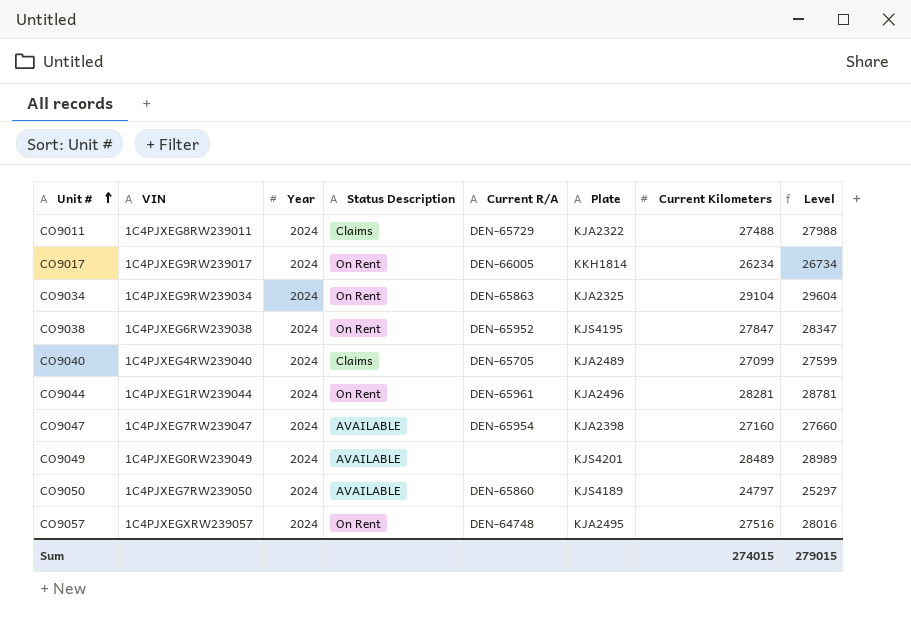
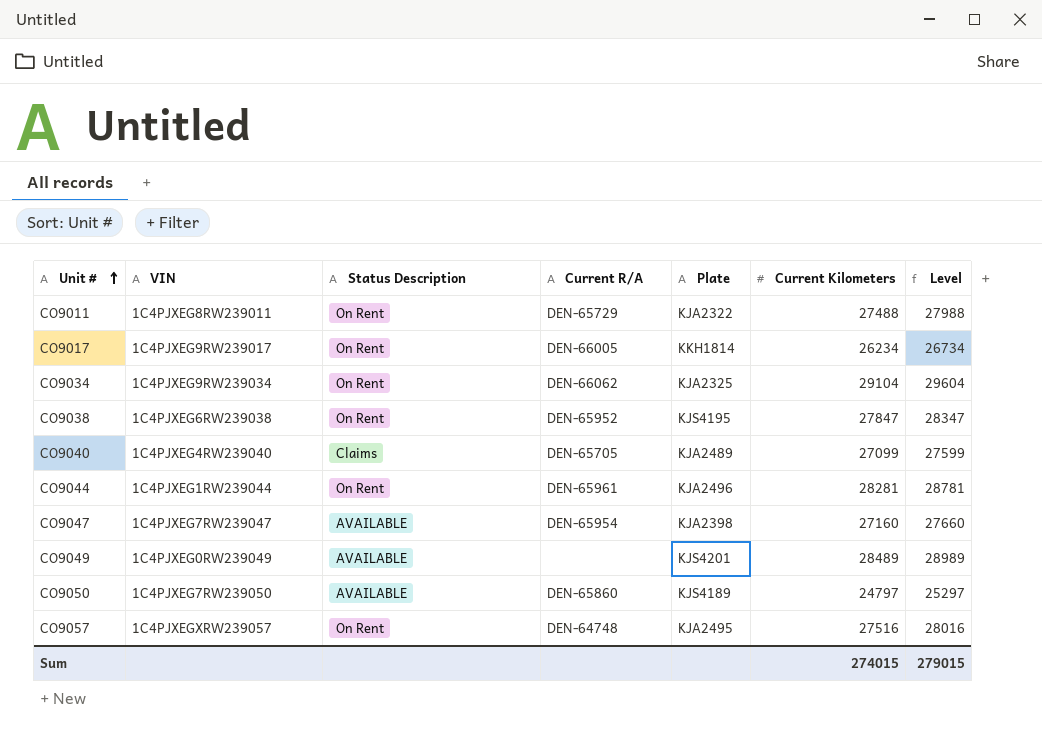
column Year | position: 3 -> none
CO9011 | Status Description: Claims -> On Rent
CO9034 | Current R/A: DEN-65863 -> DEN-66062

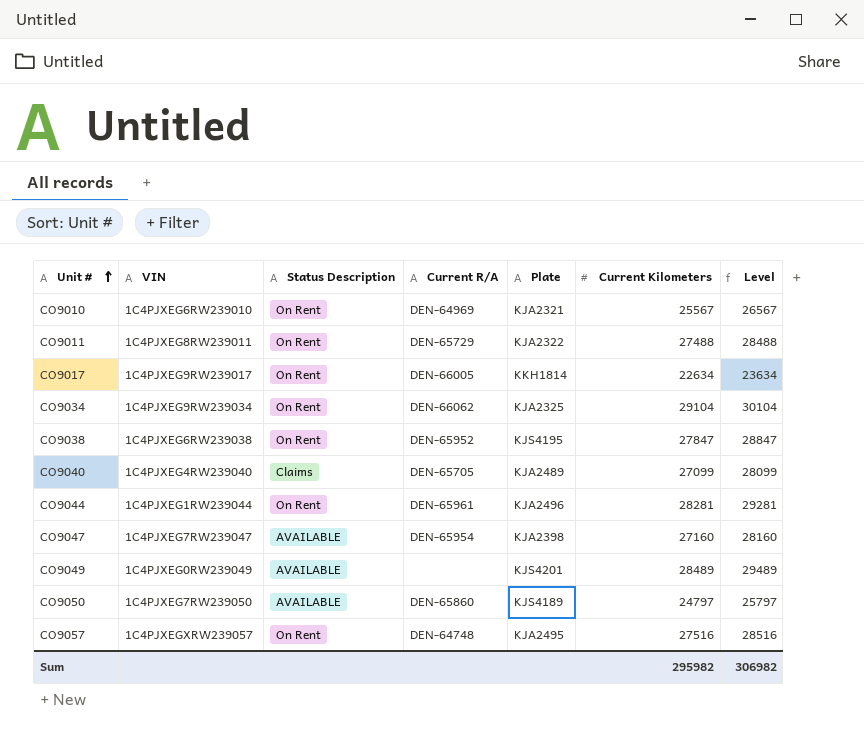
column Level | formula: [Current Kilometers] + 500 -> [Current Kilometers] + 1000
row CO9010: none -> 1C4PJXEG6RW239010 | On Rent | DEN-64969 | KJA2321 | 25567 | 26567
CO9017 | Current Kilometers: 26234 -> 22634
Sum | Current Kilometers: 274015 -> 295982
Sum | Level: 279015 -> 306982

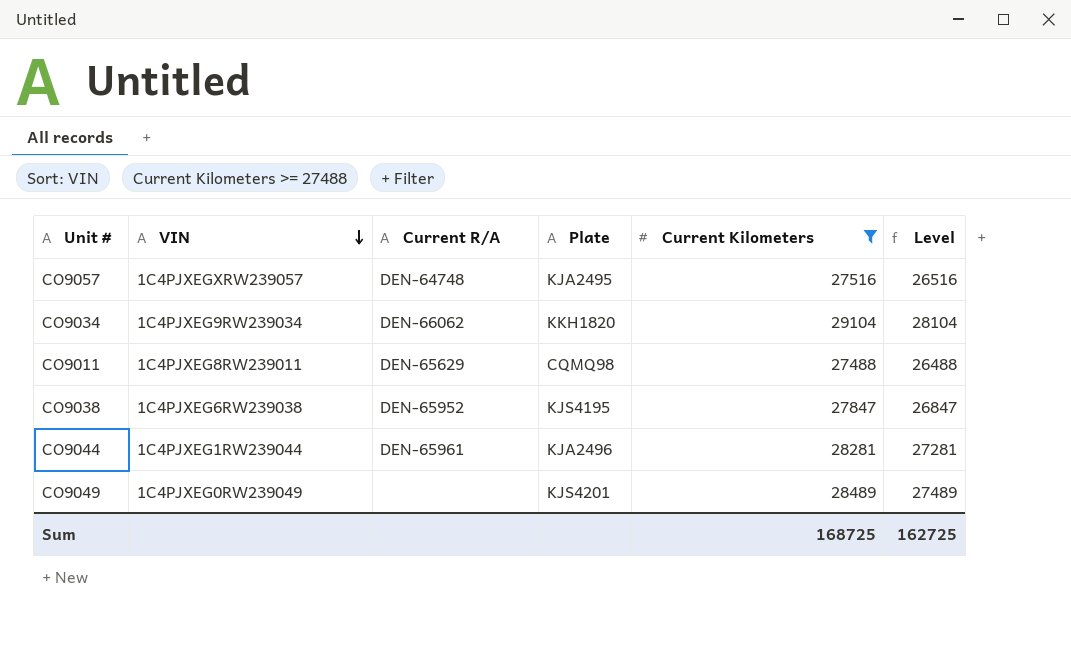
filter: none -> Current Kilometers >= 27488
row order: Unit # ascending -> VIN descending
column Status Description | position: 3 -> none
column Level | formula: [Current Kilometers] + 1000 -> [Current Kilometers] - 1000
CO9034 | Plate: KJA2325 -> KKH1820
CO9011 | Current R/A: DEN-65729 -> DEN-65629
CO9011 | Plate: KJA2322 -> CQMQ98
Sum | Current Kilometers: 295982 -> 168725
Sum | Level: 306982 -> 162725

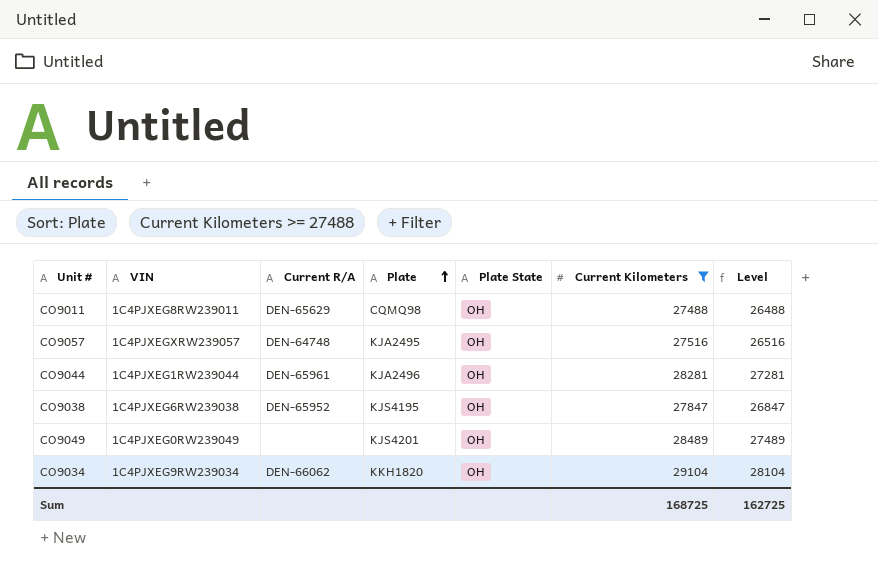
row order: VIN descending -> Plate ascending
column Plate State | position: none -> 5

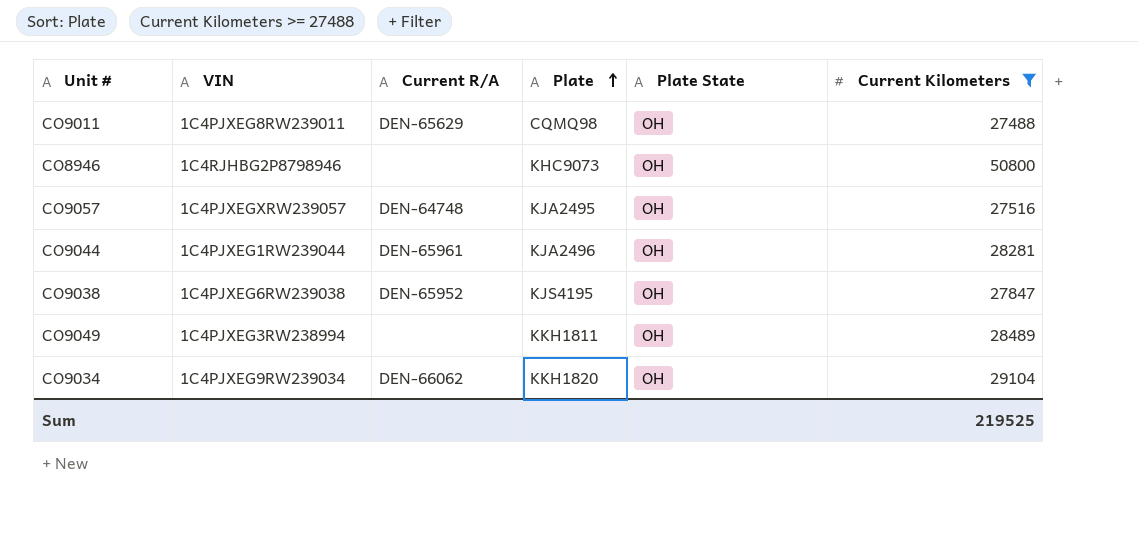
column Level | formula: [Current Kilometers] - 1000 -> none
row CO8946: none -> 1C4RJHBG2P8798946 | none | KHC9073 | OH | 50800
CO9049 | VIN: 1C4PJXEG0RW239049 -> 1C4PJXEG3RW238994
CO9049 | Plate: KJS4201 -> KKH1811
Sum | Current Kilometers: 168725 -> 219525

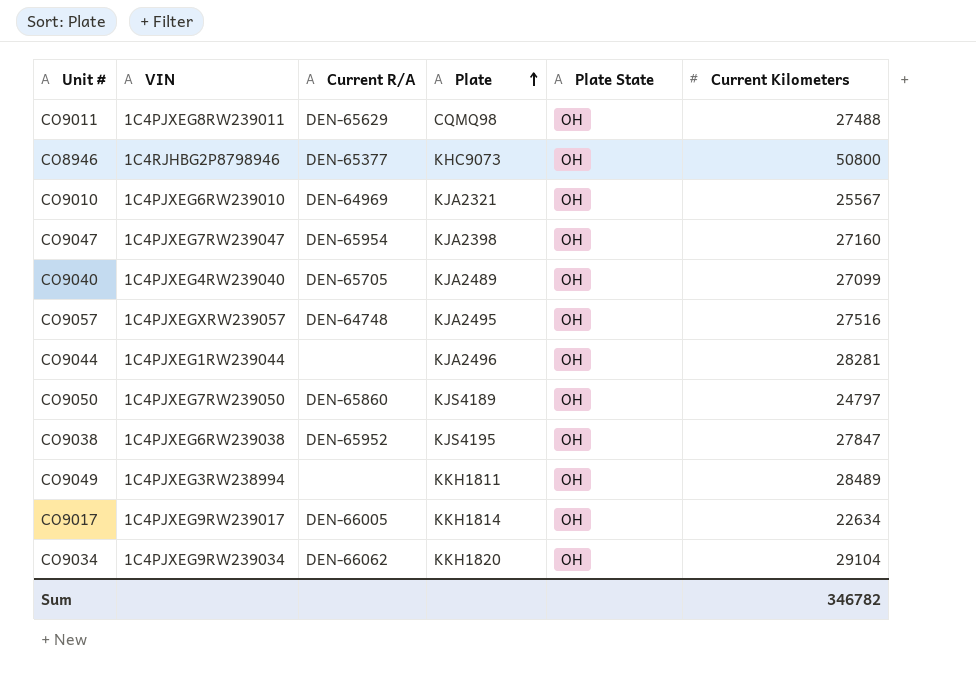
filter: Current Kilometers >= 27488 -> none
CO8946 | Current R/A: none -> DEN-65377
CO9044 | Current R/A: DEN-65961 -> none
Sum | Current Kilometers: 219525 -> 346782

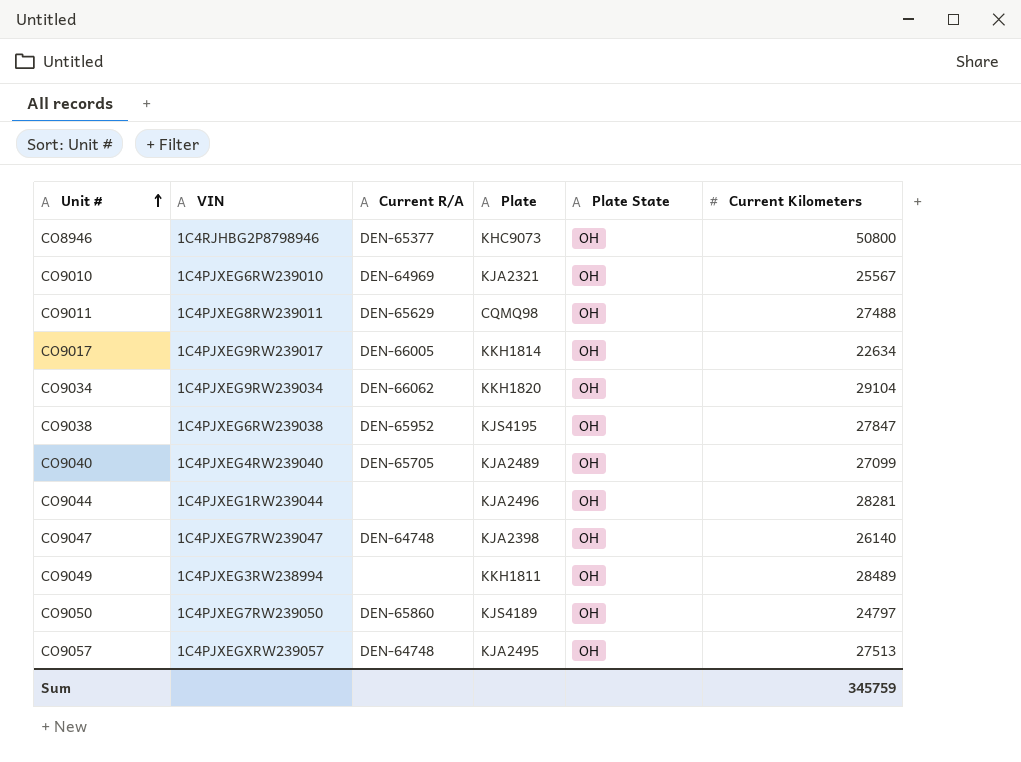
row order: Plate ascending -> Unit # ascending
CO9047 | Current R/A: DEN-65954 -> DEN-64748
CO9047 | Current Kilometers: 27160 -> 26140
CO9057 | Current Kilometers: 27516 -> 27513
Sum | Current Kilometers: 346782 -> 345759

